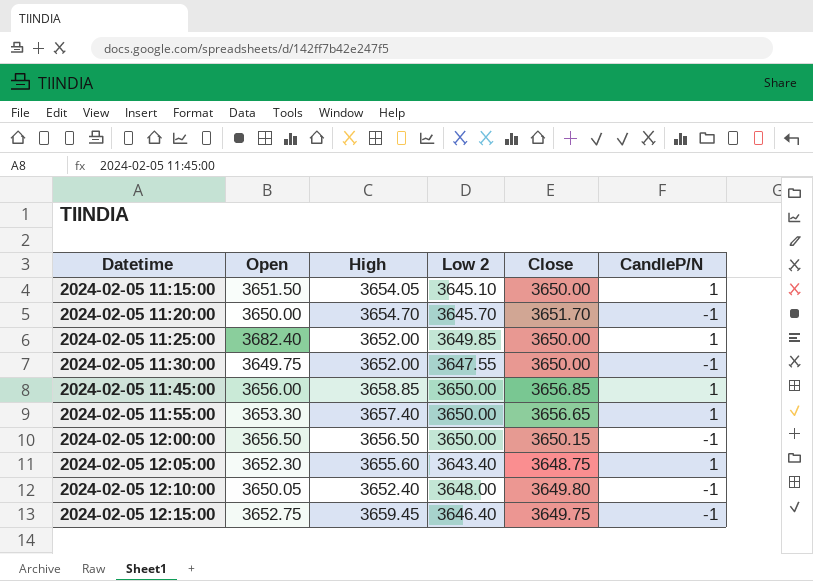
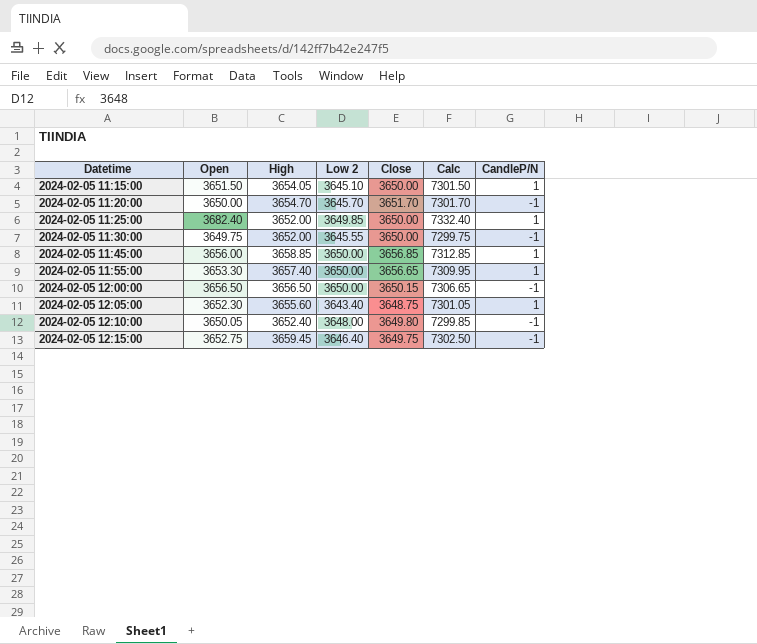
column Calc | formula: none -> [Open] + [Close]
2024-02-05 11:30:00 | Low 2: 3647.55 -> 3645.55

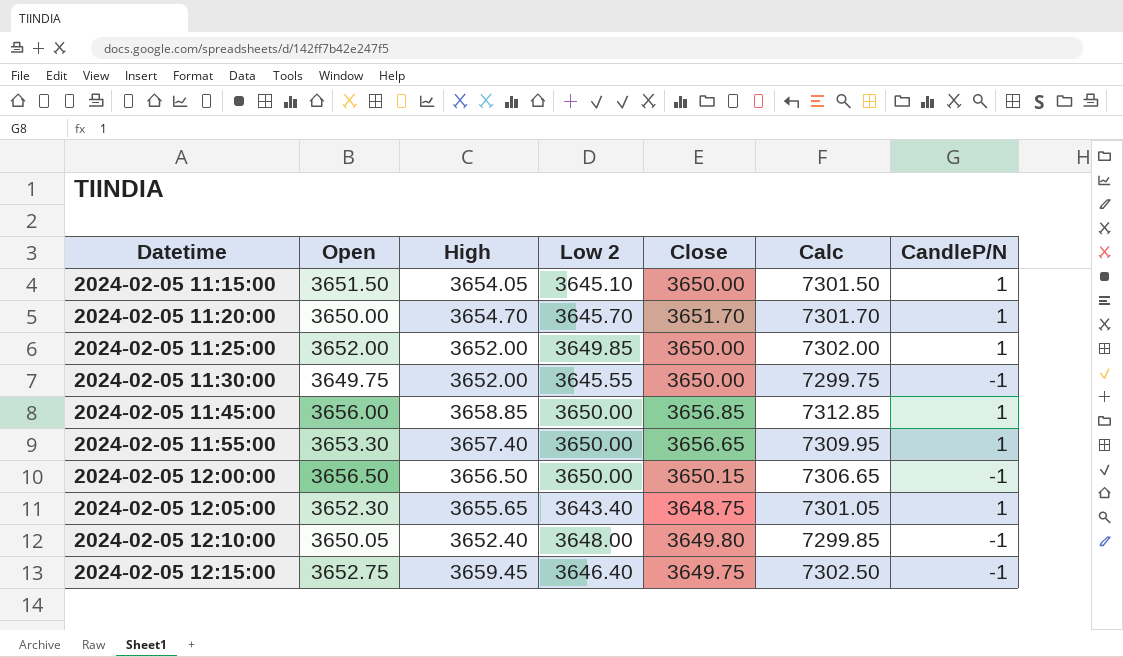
2024-02-05 11:20:00 | CandleP/N: -1 -> 1
2024-02-05 11:25:00 | Open: 3682.40 -> 3652.00
2024-02-05 11:25:00 | Calc: 7332.40 -> 7302.00
2024-02-05 12:05:00 | High: 3655.60 -> 3655.65

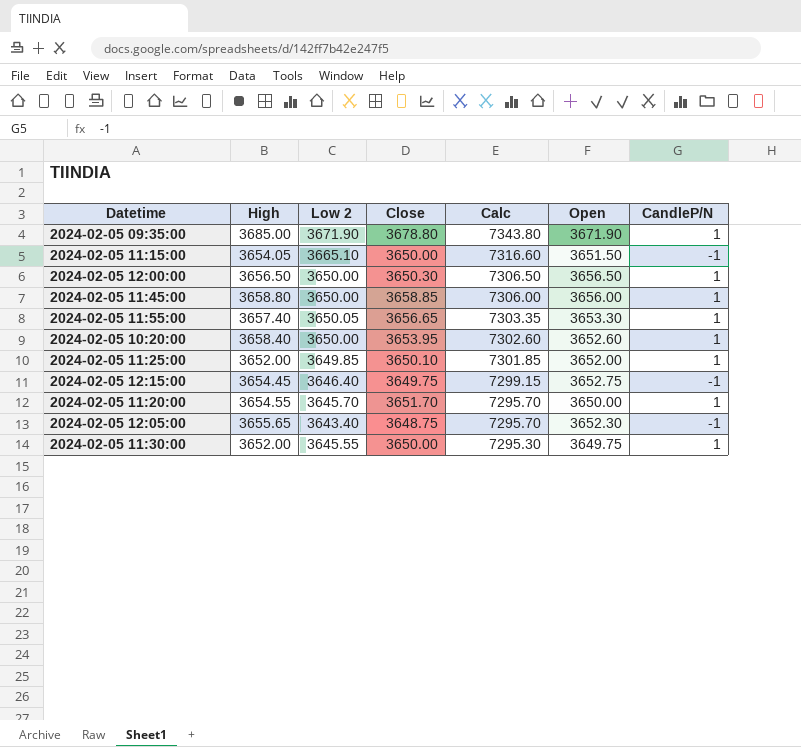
row order: Datetime ascending -> Calc descending
column Calc | formula: [Open] + [Close] -> [Low 2] + [Open]
column Open | position: 2 -> 6
row 2024-02-05 12:10:00: 3650.05 | 3652.40 | 3648.00 | 3649.80 | 7299.85 | -1 -> none
row 2024-02-05 09:35:00: none -> 3685.00 | 3671.90 | 3678.80 | 7343.80 | 3671.90 | 1
2024-02-05 11:15:00 | Low 2: 3645.10 -> 3665.10
2024-02-05 11:15:00 | CandleP/N: 1 -> -1
2024-02-05 12:00:00 | Close: 3650.15 -> 3650.30
2024-02-05 12:00:00 | CandleP/N: -1 -> 1
2024-02-05 11:45:00 | High: 3658.85 -> 3658.80
2024-02-05 11:45:00 | Close: 3656.85 -> 3658.85
2024-02-05 11:55:00 | Low 2: 3650.00 -> 3650.05
row 2024-02-05 10:20:00: none -> 3658.40 | 3650.00 | 3653.95 | 7302.60 | 3652.60 | 1
2024-02-05 11:25:00 | Close: 3650.00 -> 3650.10
2024-02-05 12:15:00 | High: 3659.45 -> 3654.45
2024-02-05 11:20:00 | High: 3654.70 -> 3654.55
2024-02-05 12:05:00 | CandleP/N: 1 -> -1
2024-02-05 11:30:00 | CandleP/N: -1 -> 1

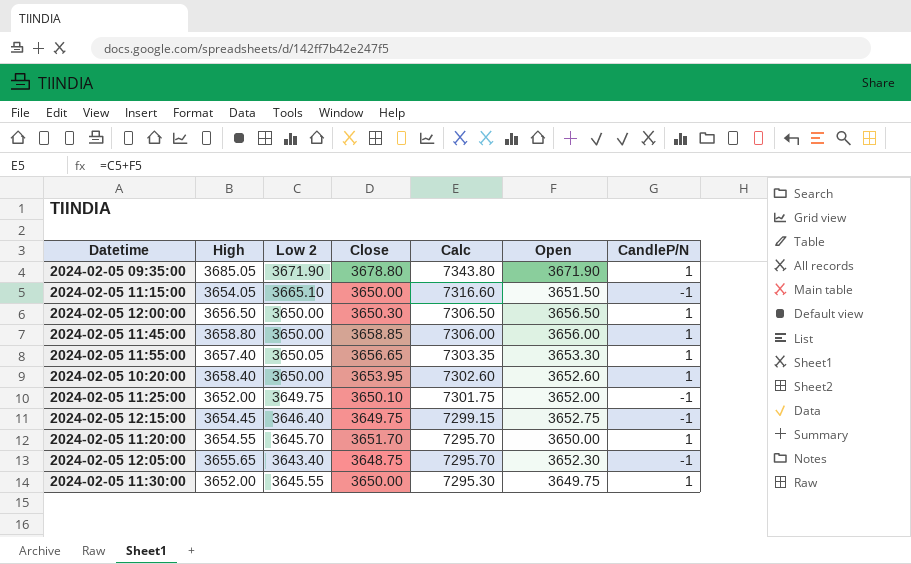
2024-02-05 09:35:00 | High: 3685.00 -> 3685.05
2024-02-05 11:25:00 | Low 2: 3649.85 -> 3649.75
2024-02-05 11:25:00 | Calc: 7301.85 -> 7301.75
2024-02-05 11:25:00 | CandleP/N: 1 -> -1

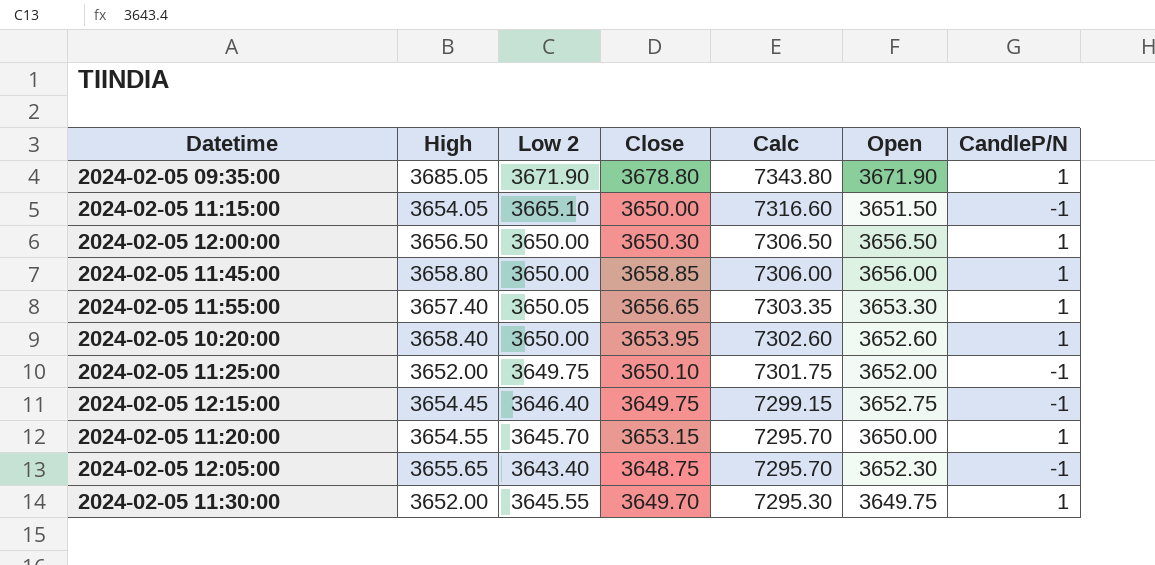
2024-02-05 11:20:00 | Close: 3651.70 -> 3653.15
2024-02-05 11:30:00 | Close: 3650.00 -> 3649.70

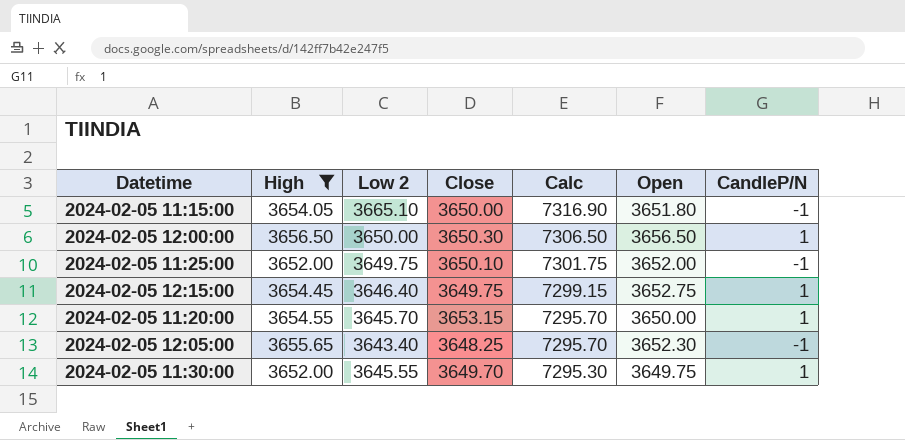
filter: none -> High <= 3656.50
2024-02-05 11:15:00 | Calc: 7316.60 -> 7316.90
2024-02-05 11:15:00 | Open: 3651.50 -> 3651.80
2024-02-05 12:15:00 | CandleP/N: -1 -> 1
2024-02-05 12:05:00 | Close: 3648.75 -> 3648.25

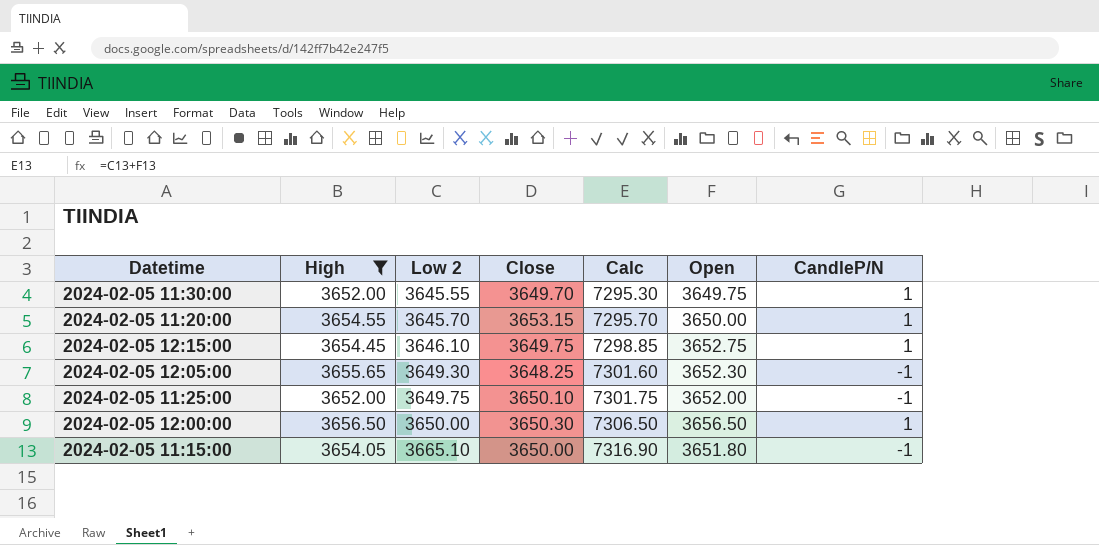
row order: Calc descending -> Low 2 ascending
2024-02-05 12:15:00 | Low 2: 3646.40 -> 3646.10
2024-02-05 12:15:00 | Calc: 7299.15 -> 7298.85
2024-02-05 12:05:00 | Low 2: 3643.40 -> 3649.30
2024-02-05 12:05:00 | Calc: 7295.70 -> 7301.60

